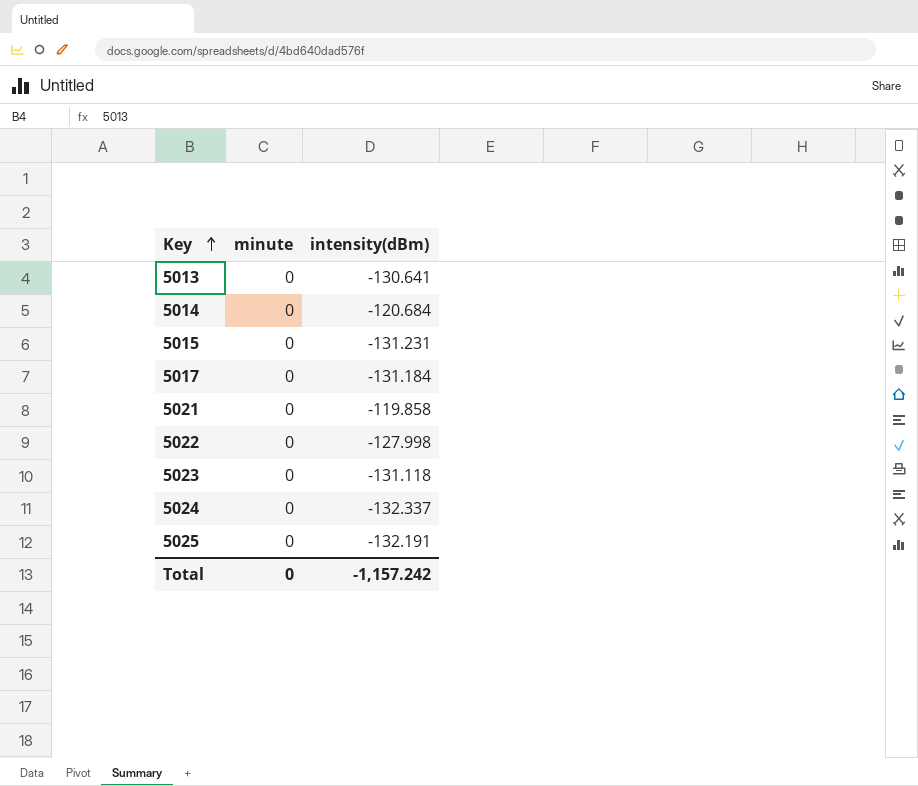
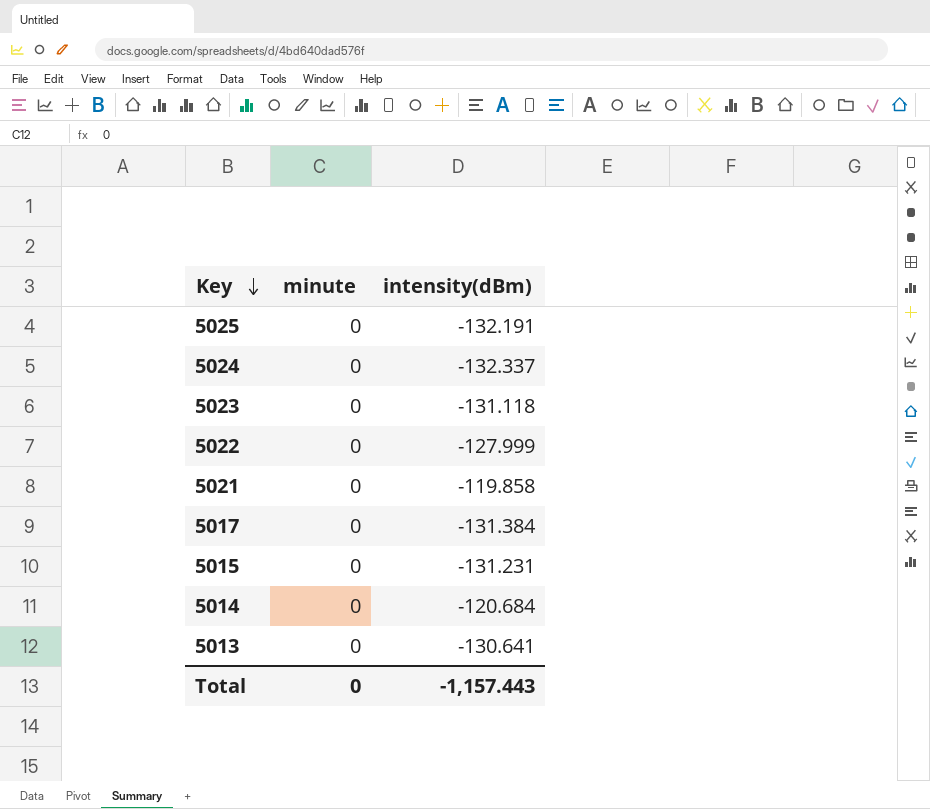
row order: Key ascending -> Key descending
5022 | intensity(dBm): -127.998 -> -127.999
5017 | intensity(dBm): -131.184 -> -131.384
Total | intensity(dBm): -1,157.242 -> -1,157.443

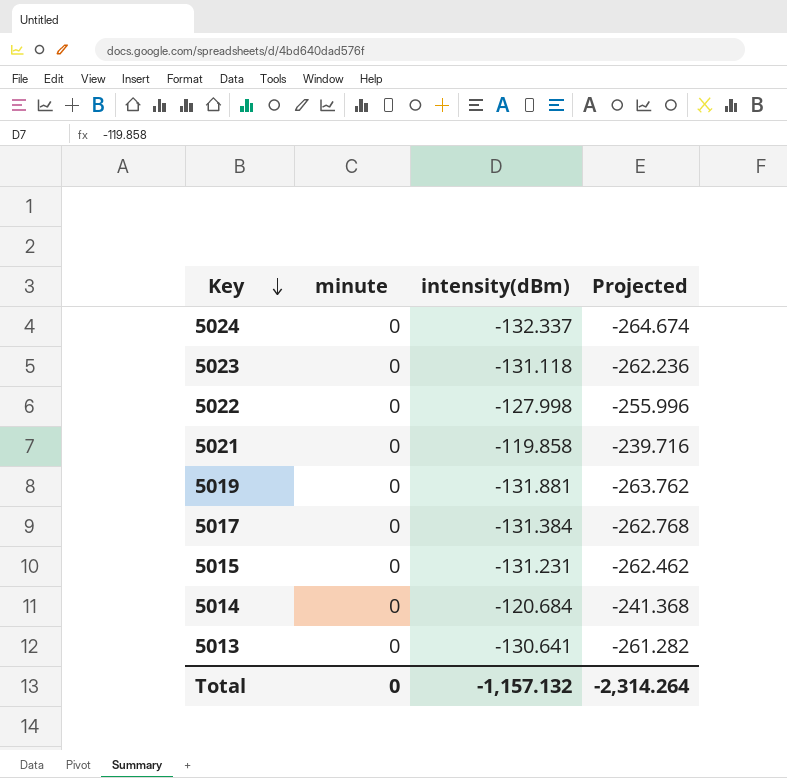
column Projected | formula: none -> [intensity(dBm)] * 2
row 5025: 0 | -132.191 -> none
5022 | intensity(dBm): -127.999 -> -127.998
row 5019: none -> 0 | -131.881 | -263.762
Total | intensity(dBm): -1,157.443 -> -1,157.132

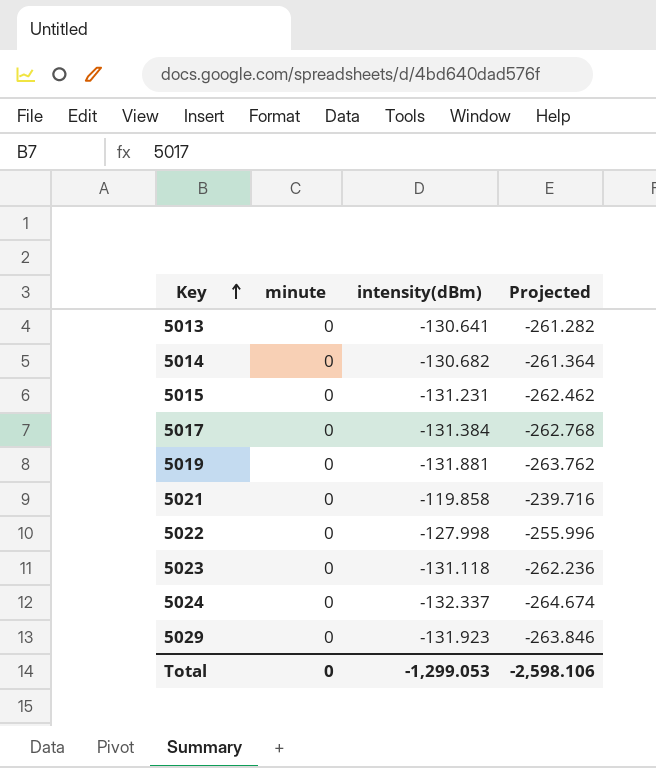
row order: Key descending -> Key ascending
5014 | intensity(dBm): -120.684 -> -130.682
5014 | Projected: -241.368 -> -261.364
row 5029: none -> 0 | -131.923 | -263.846
Total | intensity(dBm): -1,157.132 -> -1,299.053
Total | Projected: -2,314.264 -> -2,598.106

